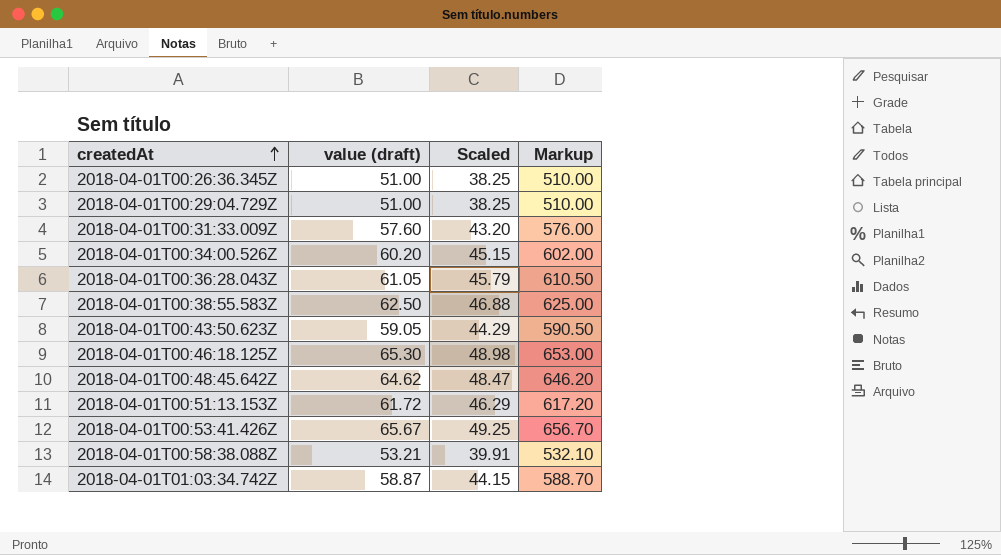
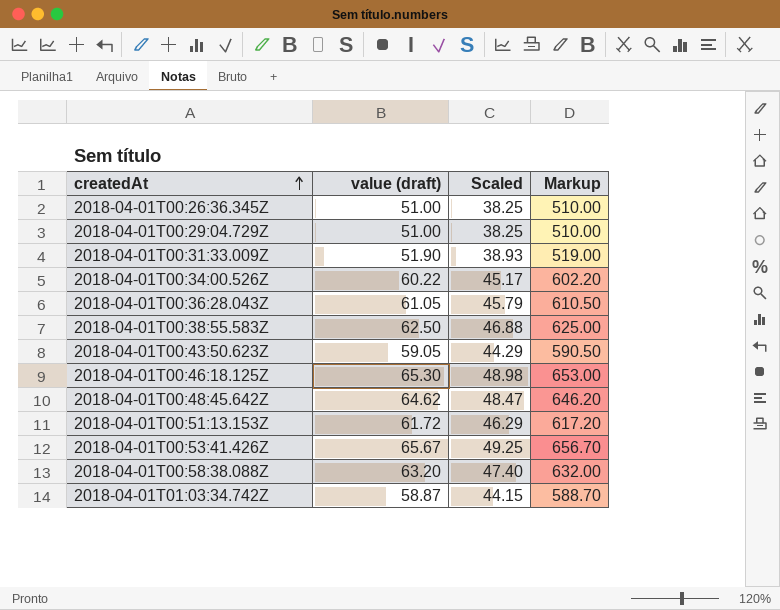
2018-04-01T00:31:33.009Z | value (draft): 57.60 -> 51.90
2018-04-01T00:31:33.009Z | Scaled: 43.20 -> 38.93
2018-04-01T00:31:33.009Z | Markup: 576.00 -> 519.00
2018-04-01T00:34:00.526Z | value (draft): 60.20 -> 60.22
2018-04-01T00:34:00.526Z | Scaled: 45.15 -> 45.17
2018-04-01T00:34:00.526Z | Markup: 602.00 -> 602.20
2018-04-01T00:58:38.088Z | value (draft): 53.21 -> 63.20
2018-04-01T00:58:38.088Z | Scaled: 39.91 -> 47.40
2018-04-01T00:58:38.088Z | Markup: 532.10 -> 632.00

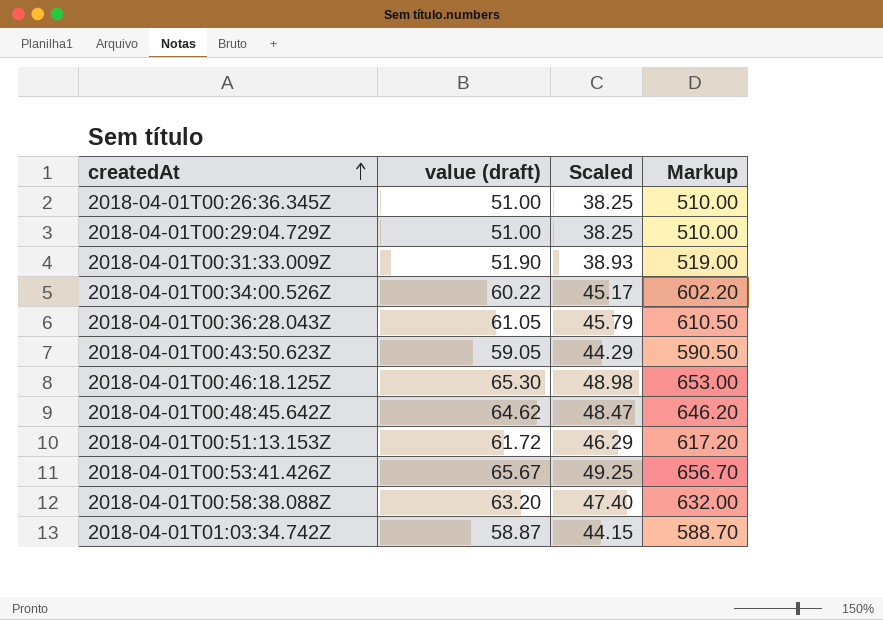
row 2018-04-01T00:38:55.583Z: 62.50 | 46.88 | 625.00 -> none

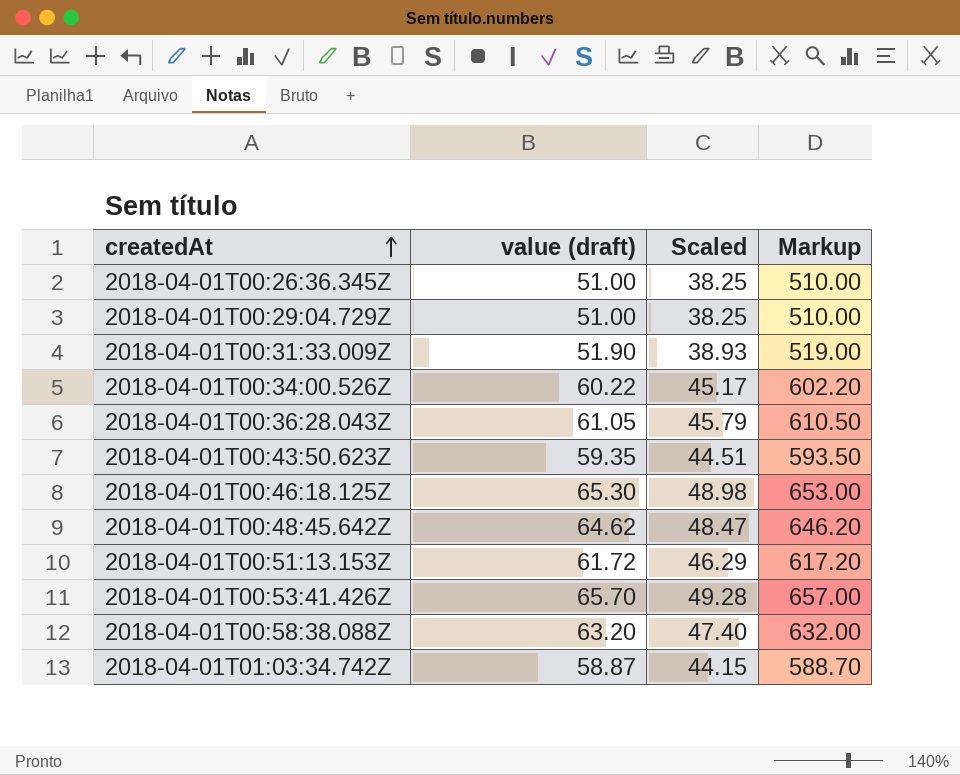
2018-04-01T00:43:50.623Z | value (draft): 59.05 -> 59.35
2018-04-01T00:43:50.623Z | Scaled: 44.29 -> 44.51
2018-04-01T00:43:50.623Z | Markup: 590.50 -> 593.50
2018-04-01T00:53:41.426Z | value (draft): 65.67 -> 65.70
2018-04-01T00:53:41.426Z | Scaled: 49.25 -> 49.28
2018-04-01T00:53:41.426Z | Markup: 656.70 -> 657.00

